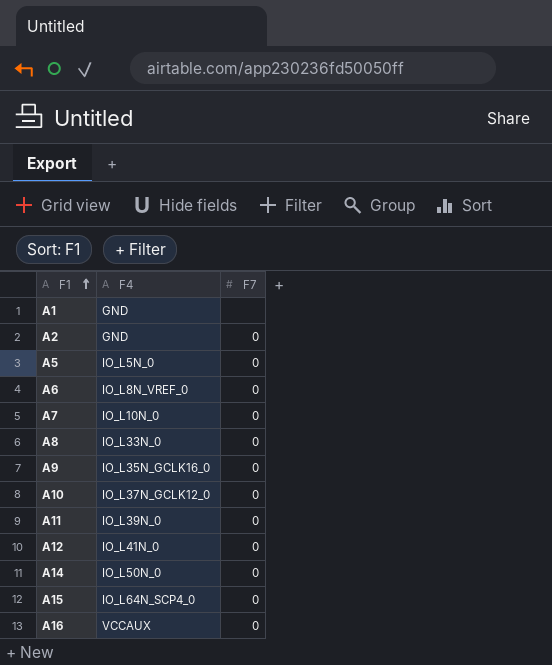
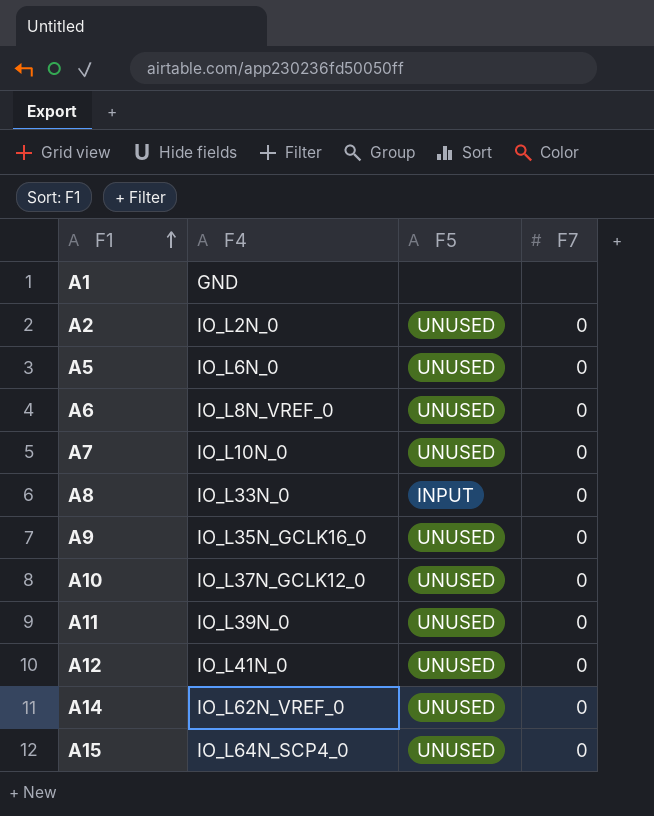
column F5 | position: none -> 3
row A16: VCCAUX | 0 -> none
A2 | F4: GND -> IO_L2N_0
A5 | F4: IO_L5N_0 -> IO_L6N_0
A14 | F4: IO_L50N_0 -> IO_L62N_VREF_0

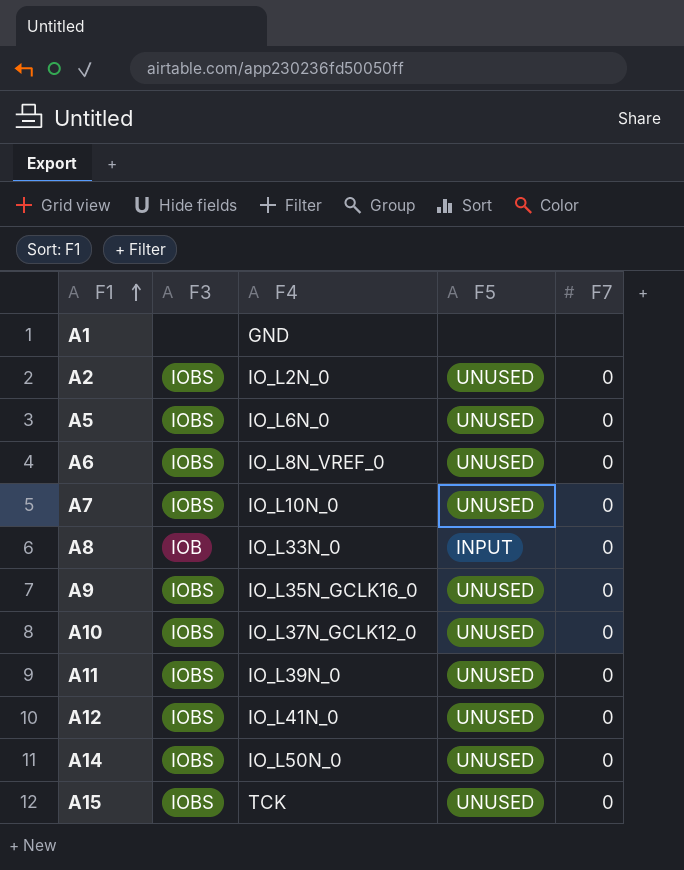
column F3 | position: none -> 2
A14 | F4: IO_L62N_VREF_0 -> IO_L50N_0
A15 | F4: IO_L64N_SCP4_0 -> TCK

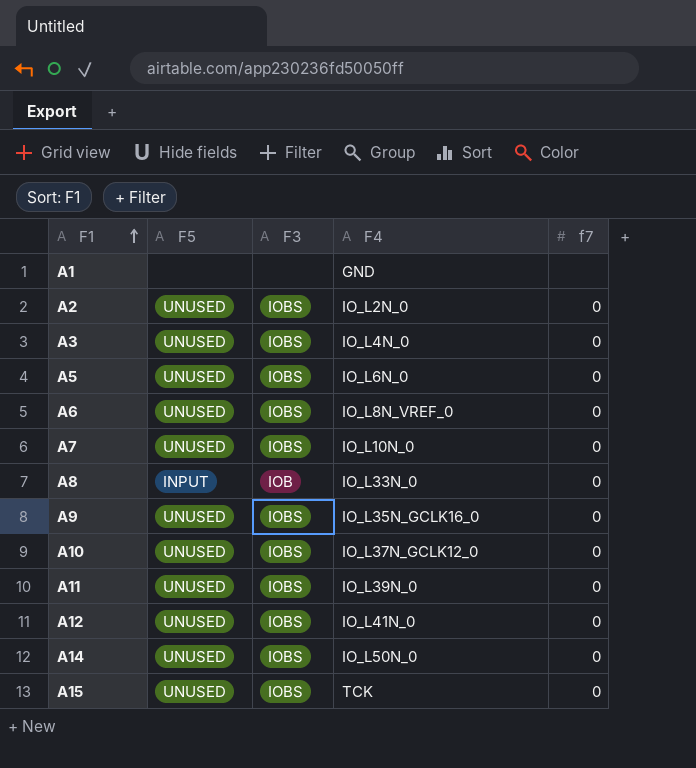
column F5 | position: 4 -> 2
column name: F7 -> f7
row A3: none -> UNUSED | IOBS | IO_L4N_0 | 0

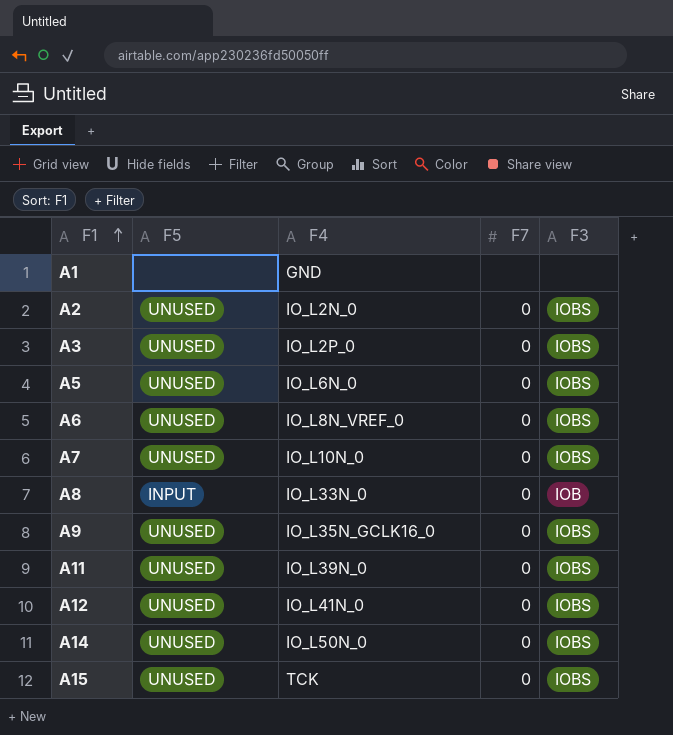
column name: f7 -> F7
column F3 | position: 3 -> 5
row A10: UNUSED | IOBS | IO_L37N_GCLK12_0 | 0 -> none
A3 | F4: IO_L4N_0 -> IO_L2P_0

